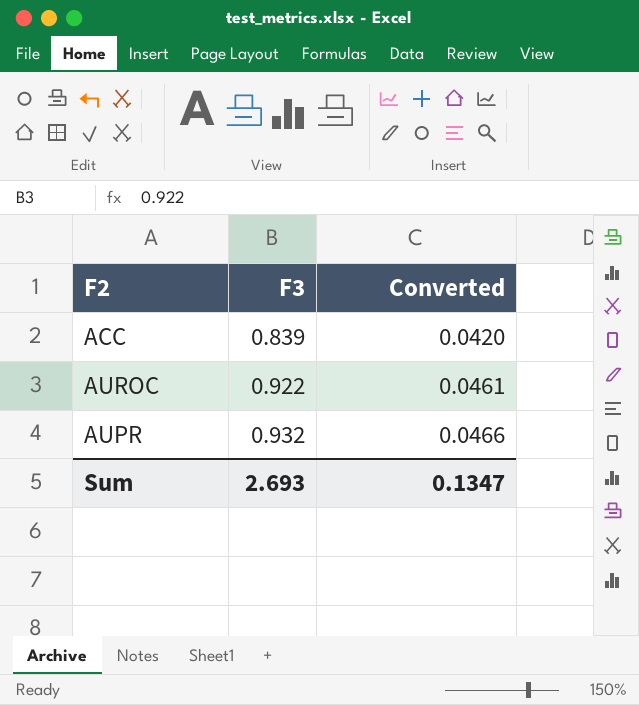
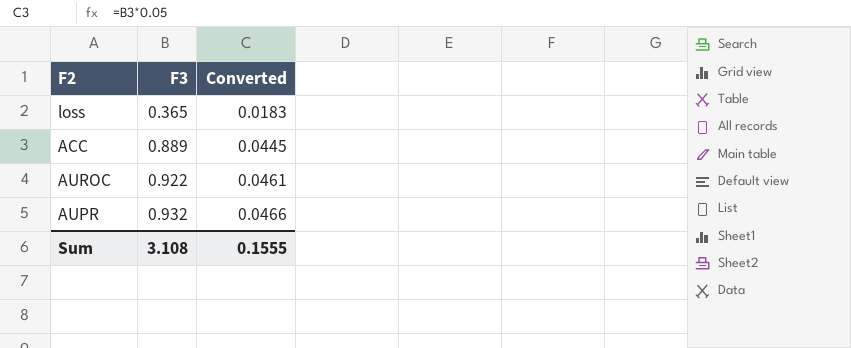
row loss: none -> 0.365 | 0.0183
ACC | F3: 0.839 -> 0.889
ACC | Converted: 0.0420 -> 0.0445
Sum | F3: 2.693 -> 3.108
Sum | Converted: 0.1347 -> 0.1555

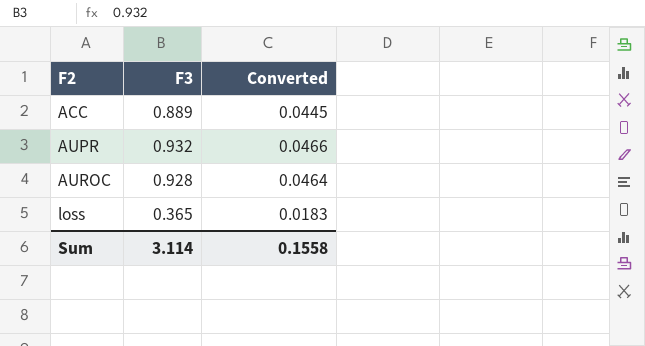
row order: F3 ascending -> F2 ascending
AUROC | F3: 0.922 -> 0.928
AUROC | Converted: 0.0461 -> 0.0464
Sum | F3: 3.108 -> 3.114
Sum | Converted: 0.1555 -> 0.1558

